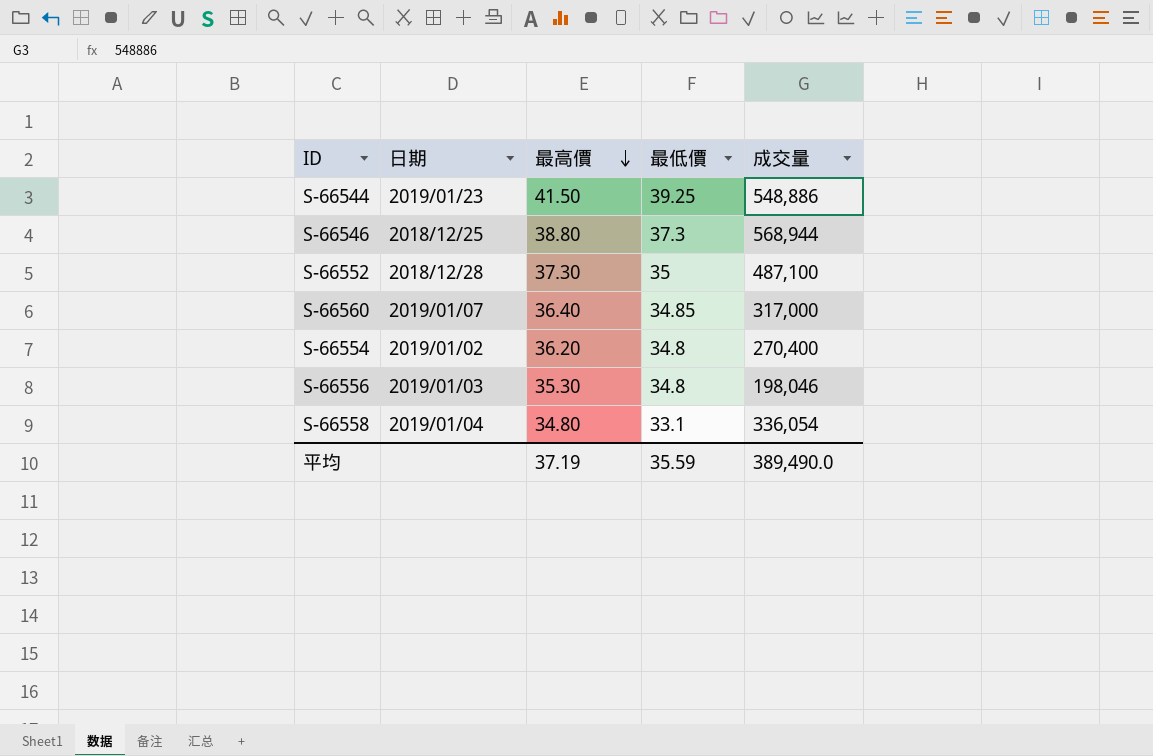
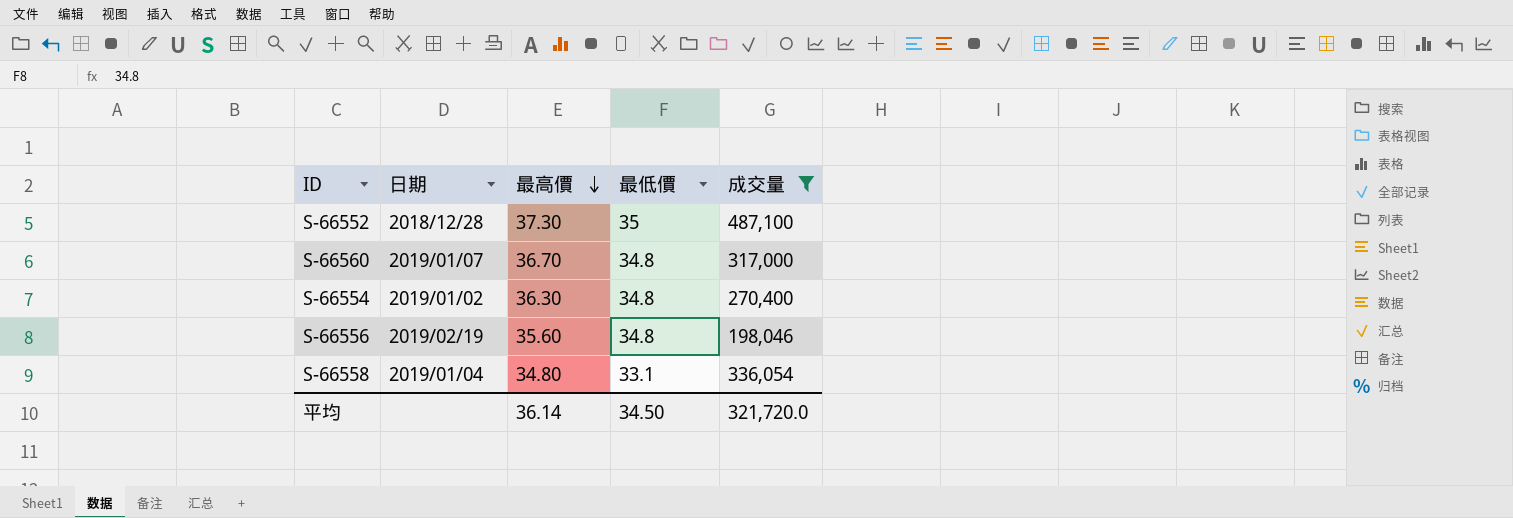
filter: none -> 成交量 <= 487,100
S-66560 | 最高價: 36.40 -> 36.70
S-66560 | 最低價: 34.85 -> 34.8
S-66554 | 最高價: 36.20 -> 36.30
S-66556 | 日期: 2019/01/03 -> 2019/02/19
S-66556 | 最高價: 35.30 -> 35.60
平均 | 最高價: 37.19 -> 36.14
平均 | 最低價: 35.59 -> 34.50
平均 | 成交量: 389,490.0 -> 321,720.0

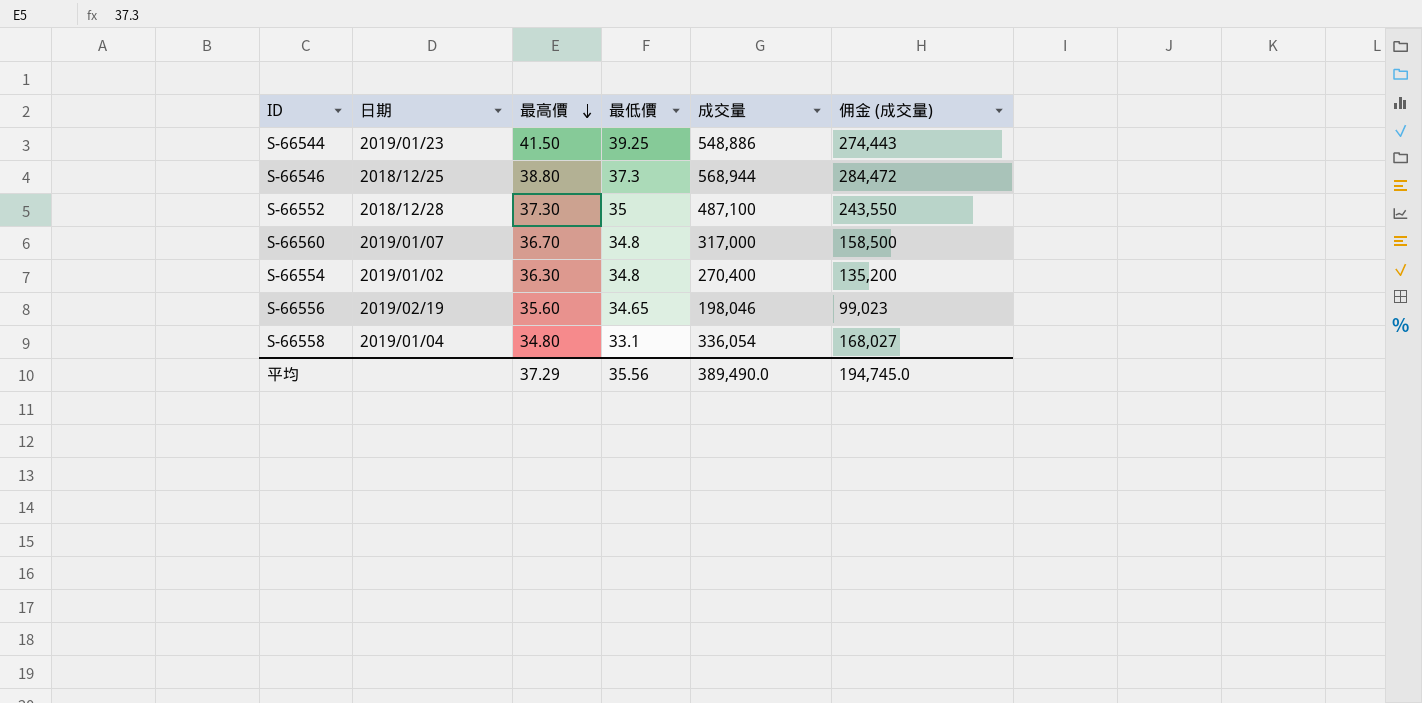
filter: 成交量 <= 487,100 -> none
column 佣金 (成交量) | formula: none -> [成交量] * 0.5
S-66556 | 最低價: 34.8 -> 34.65
平均 | 最高價: 36.14 -> 37.29
平均 | 最低價: 34.50 -> 35.56
平均 | 成交量: 321,720.0 -> 389,490.0

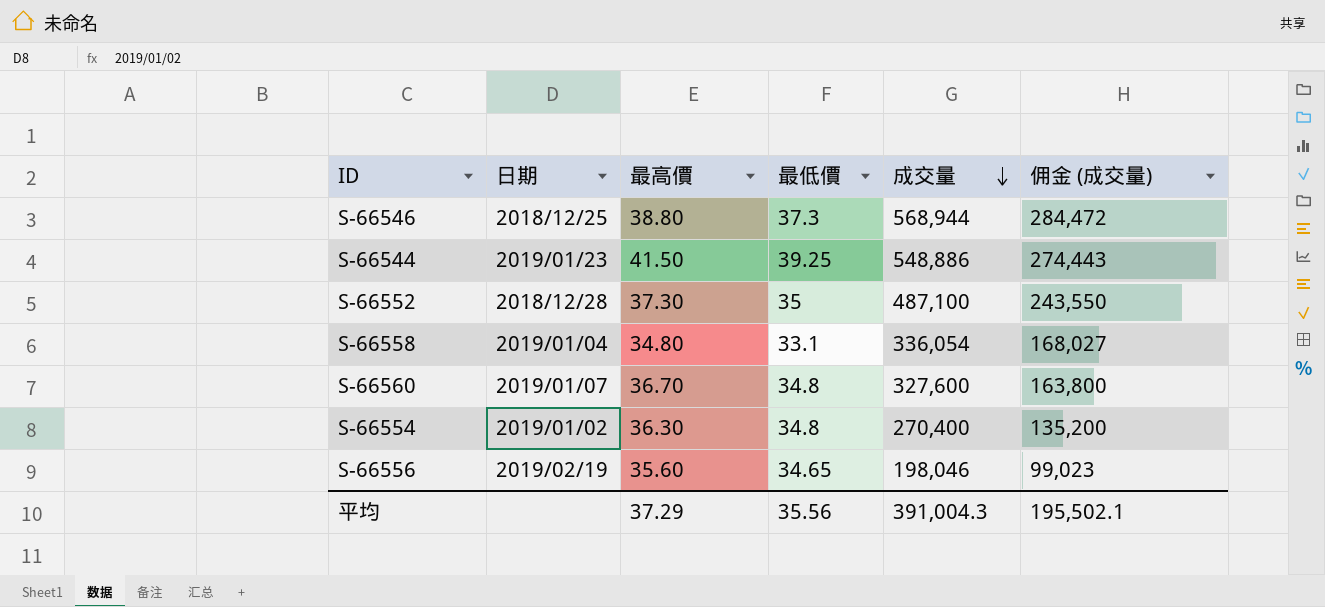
row order: 最高價 descending -> 成交量 descending
S-66560 | 成交量: 317,000 -> 327,600
S-66560 | 佣金 (成交量): 158,500 -> 163,800
平均 | 成交量: 389,490.0 -> 391,004.3
平均 | 佣金 (成交量): 194,745.0 -> 195,502.1

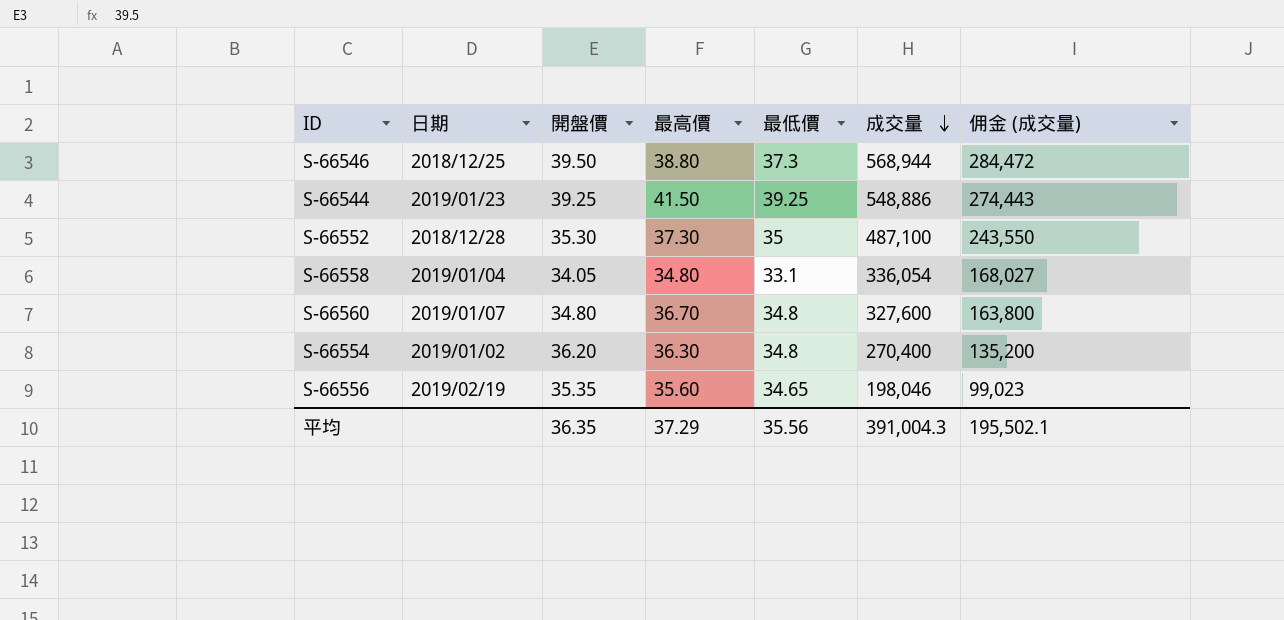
column 開盤價 | position: none -> 3

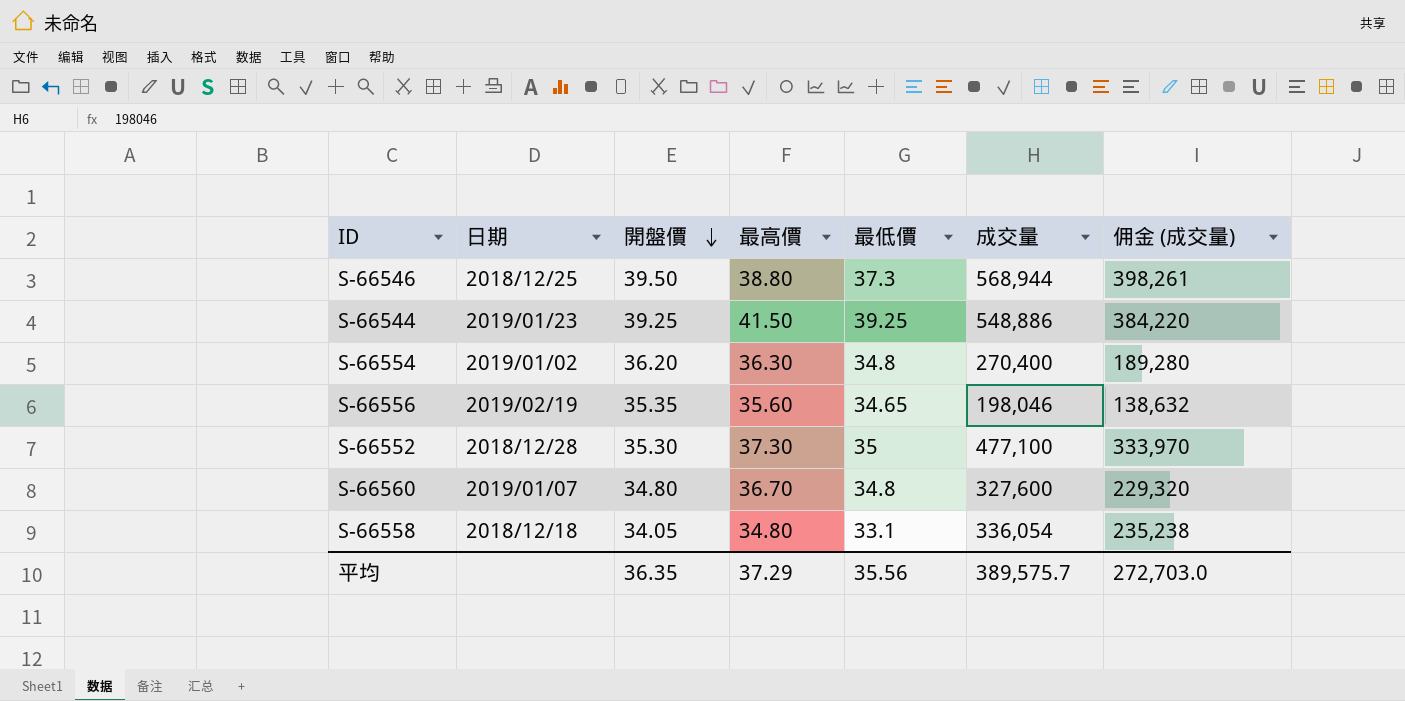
row order: 成交量 descending -> 開盤價 descending
column 佣金 (成交量) | formula: [成交量] * 0.5 -> [成交量] * 0.7
S-66552 | 成交量: 487,100 -> 477,100
S-66558 | 日期: 2019/01/04 -> 2018/12/18
平均 | 成交量: 391,004.3 -> 389,575.7
平均 | 佣金 (成交量): 195,502.1 -> 272,703.0

